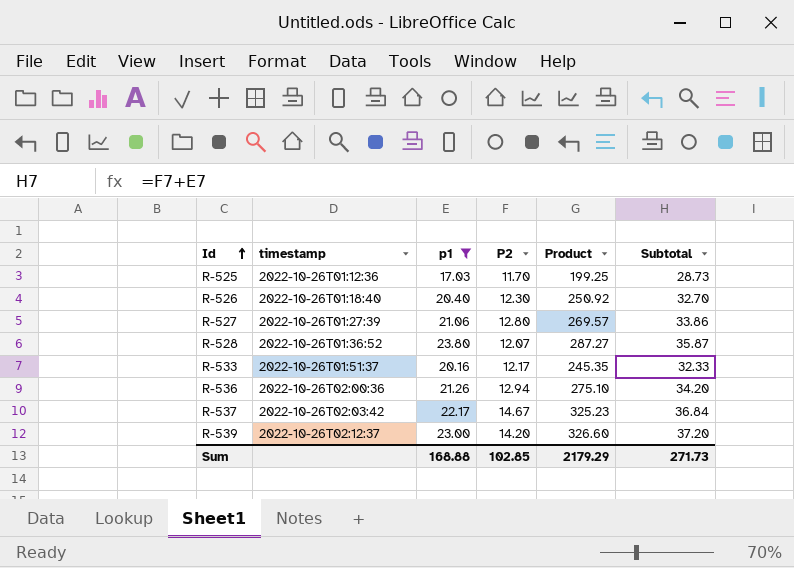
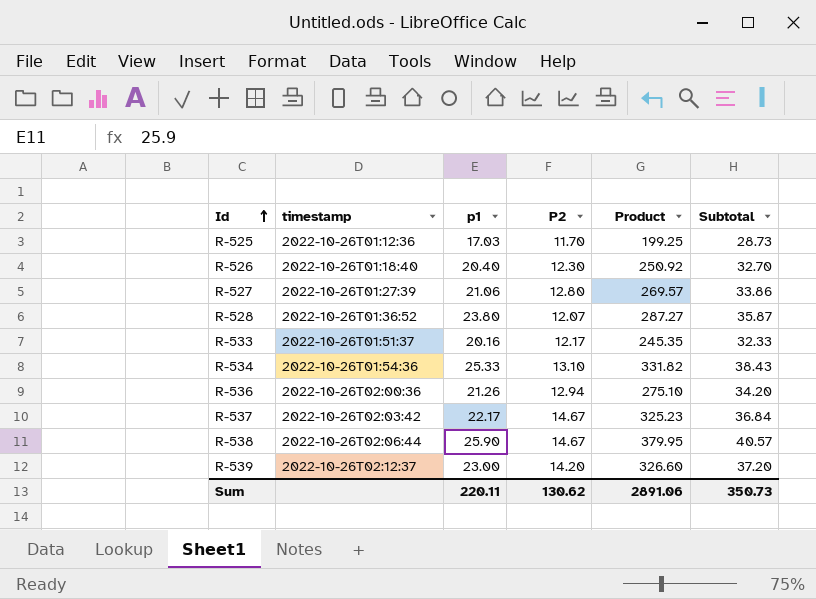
filter: p1 <= 23.80 -> none
Sum | p1: 168.88 -> 220.11
Sum | P2: 102.85 -> 130.62
Sum | Product: 2179.29 -> 2891.06
Sum | Subtotal: 271.73 -> 350.73

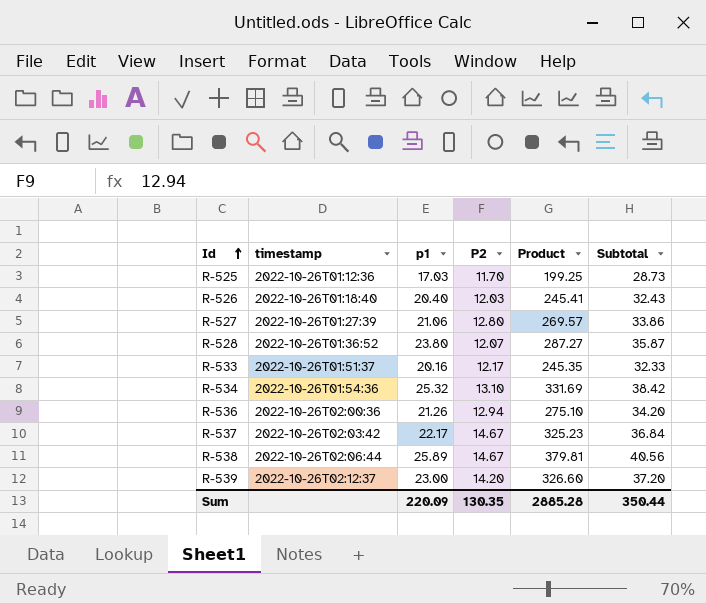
R-526 | P2: 12.30 -> 12.03
R-526 | Product: 250.92 -> 245.41
R-526 | Subtotal: 32.70 -> 32.43
R-534 | p1: 25.33 -> 25.32
R-534 | Product: 331.82 -> 331.69
R-534 | Subtotal: 38.43 -> 38.42
R-538 | p1: 25.90 -> 25.89
R-538 | Product: 379.95 -> 379.81
R-538 | Subtotal: 40.57 -> 40.56
Sum | p1: 220.11 -> 220.09
Sum | P2: 130.62 -> 130.35
Sum | Product: 2891.06 -> 2885.28
Sum | Subtotal: 350.73 -> 350.44

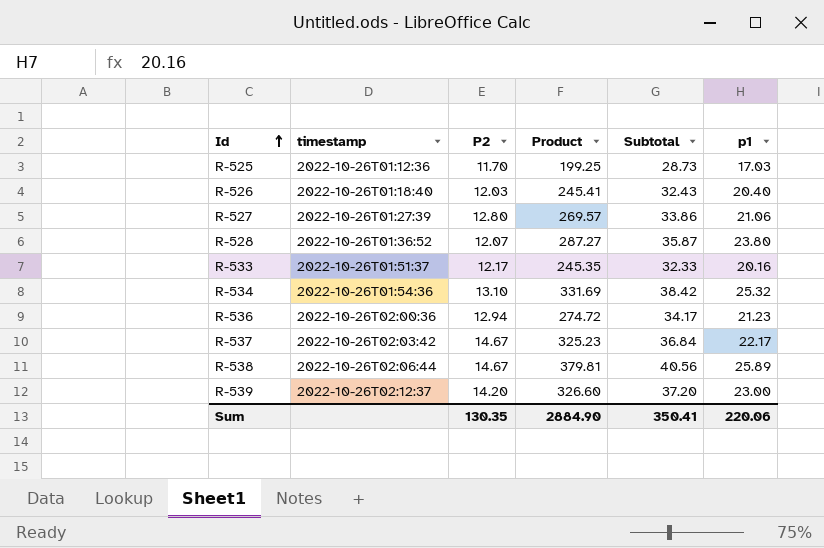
column p1 | position: 3 -> 6
R-536 | Product: 275.10 -> 274.72
R-536 | Subtotal: 34.20 -> 34.17
R-536 | p1: 21.26 -> 21.23
Sum | Product: 2885.28 -> 2884.90
Sum | Subtotal: 350.44 -> 350.41
Sum | p1: 220.09 -> 220.06

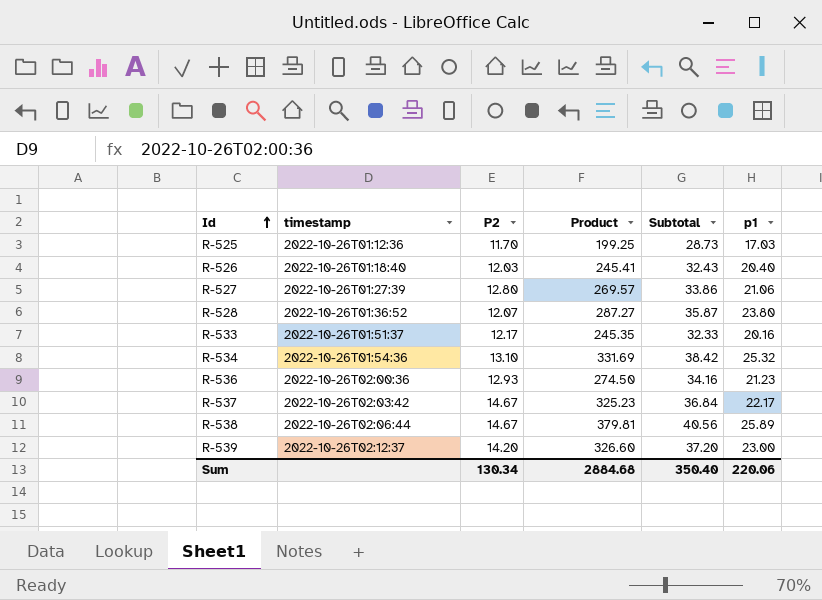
R-536 | P2: 12.94 -> 12.93
R-536 | Product: 274.72 -> 274.50
R-536 | Subtotal: 34.17 -> 34.16
Sum | P2: 130.35 -> 130.34
Sum | Product: 2884.90 -> 2884.68
Sum | Subtotal: 350.41 -> 350.40

